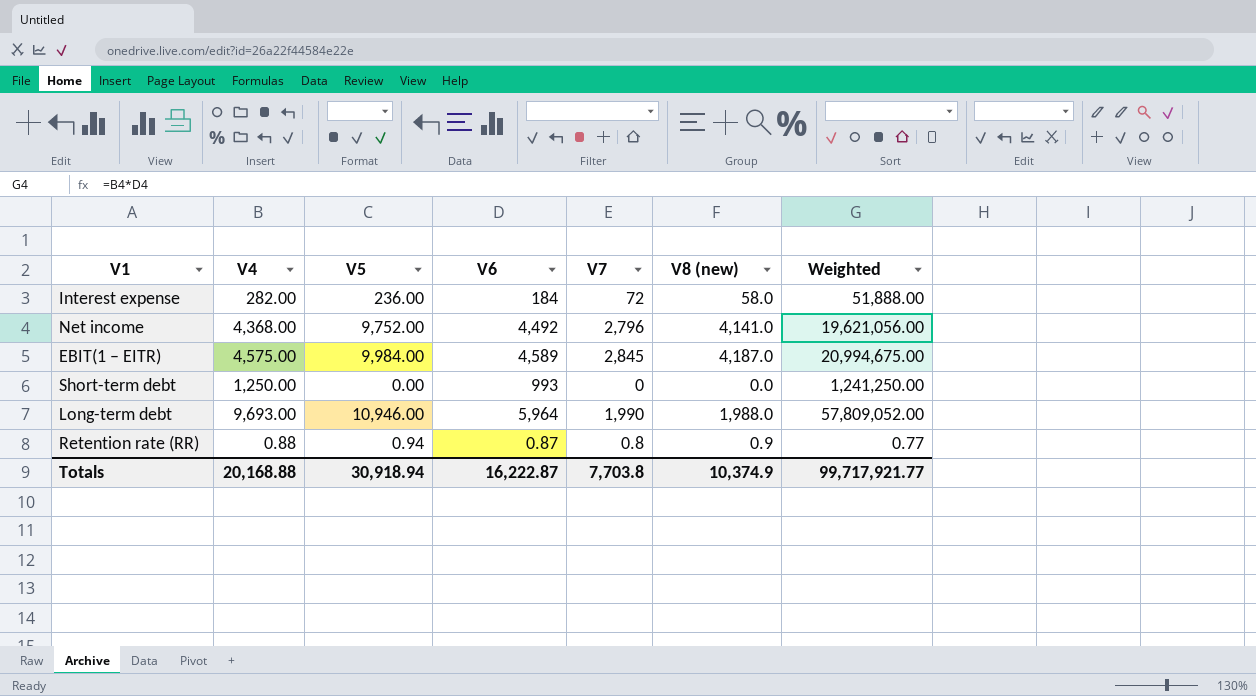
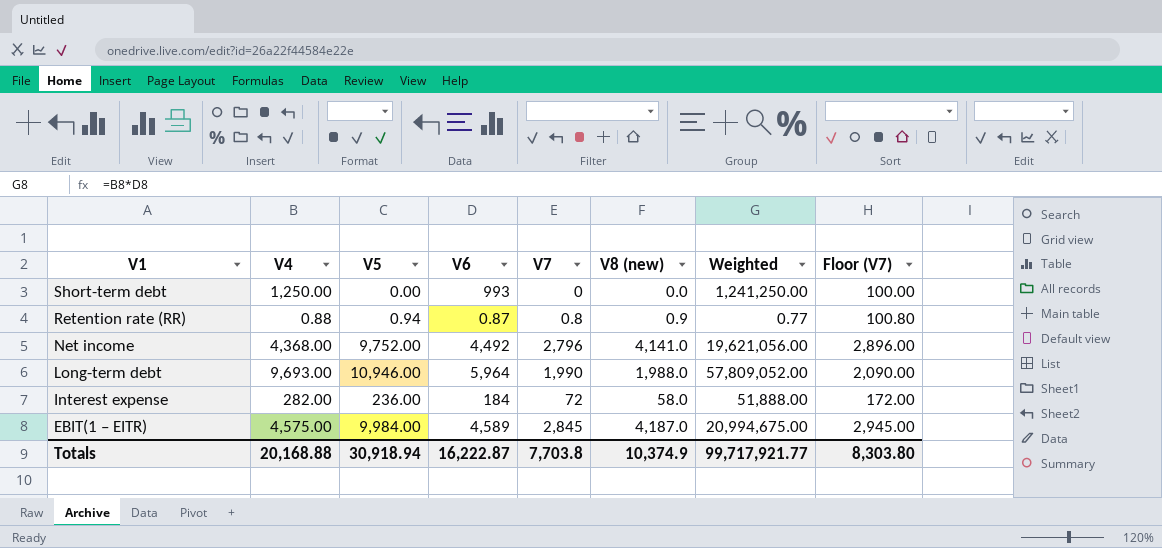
row order: none -> V1 descending
column Floor (V7) | formula: none -> [V7] + 100

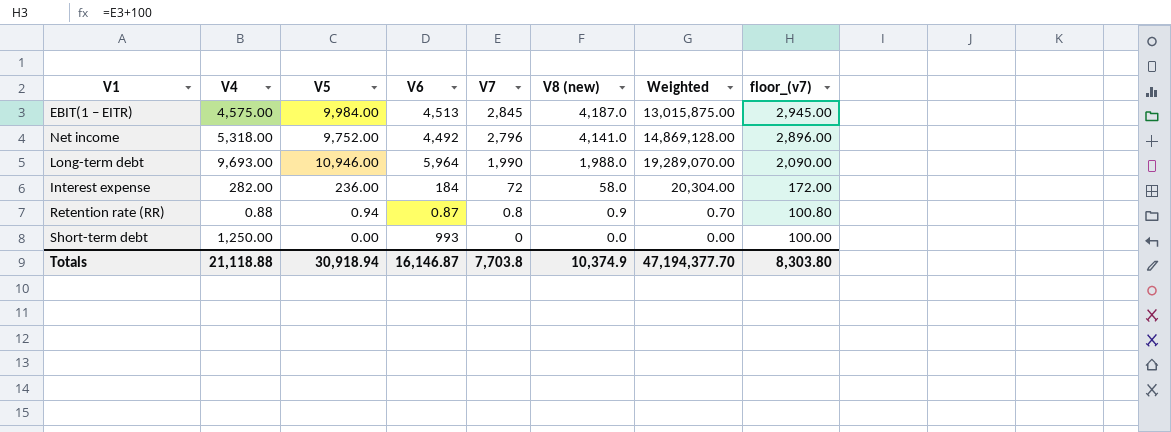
row order: V1 descending -> V7 descending
column Weighted | formula: [V4] * [V6] -> [V4] * [V7]
column name: Floor (V7) -> floor_(v7)
EBIT(1 – EITR) | V6: 4,589 -> 4,513
Net income | V4: 4,368.00 -> 5,318.00
Totals | V4: 20,168.88 -> 21,118.88
Totals | V6: 16,222.87 -> 16,146.87
Totals | Weighted: 99,717,921.77 -> 47,194,377.70

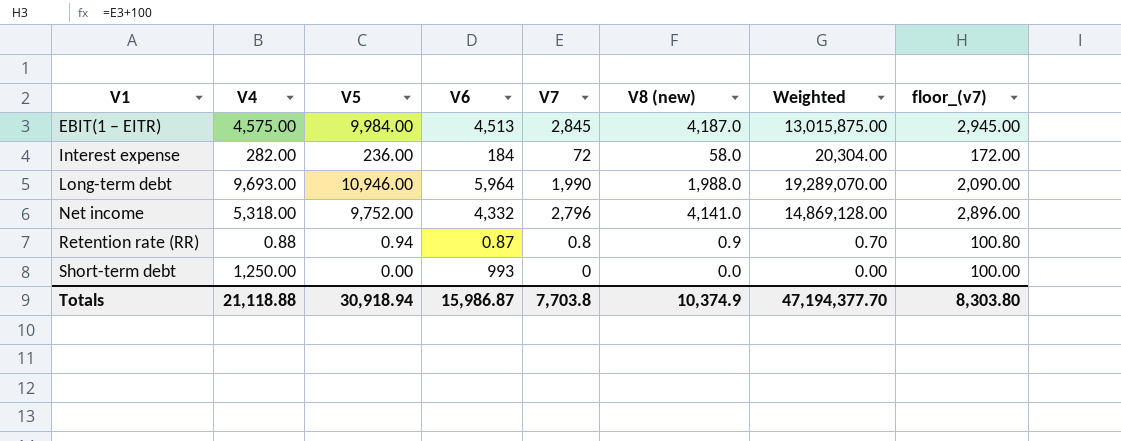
row order: V7 descending -> V1 ascending
Net income | V6: 4,492 -> 4,332
Totals | V6: 16,146.87 -> 15,986.87

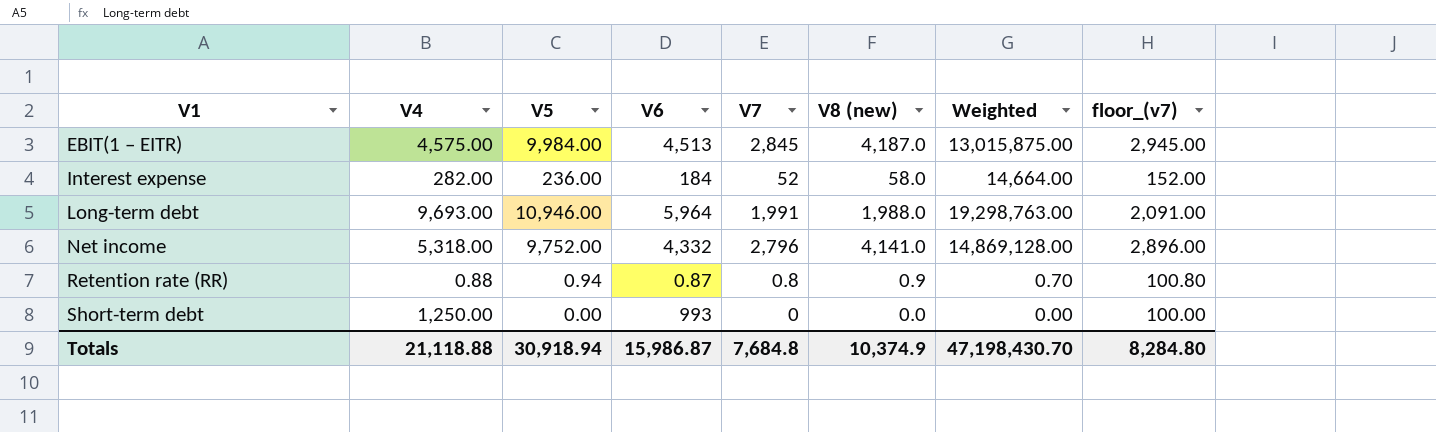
Interest expense | V7: 72 -> 52
Interest expense | Weighted: 20,304.00 -> 14,664.00
Interest expense | floor_(v7): 172.00 -> 152.00
Long-term debt | V7: 1,990 -> 1,991
Long-term debt | Weighted: 19,289,070.00 -> 19,298,763.00
Long-term debt | floor_(v7): 2,090.00 -> 2,091.00
Totals | V7: 7,703.8 -> 7,684.8
Totals | Weighted: 47,194,377.70 -> 47,198,430.70
Totals | floor_(v7): 8,303.80 -> 8,284.80

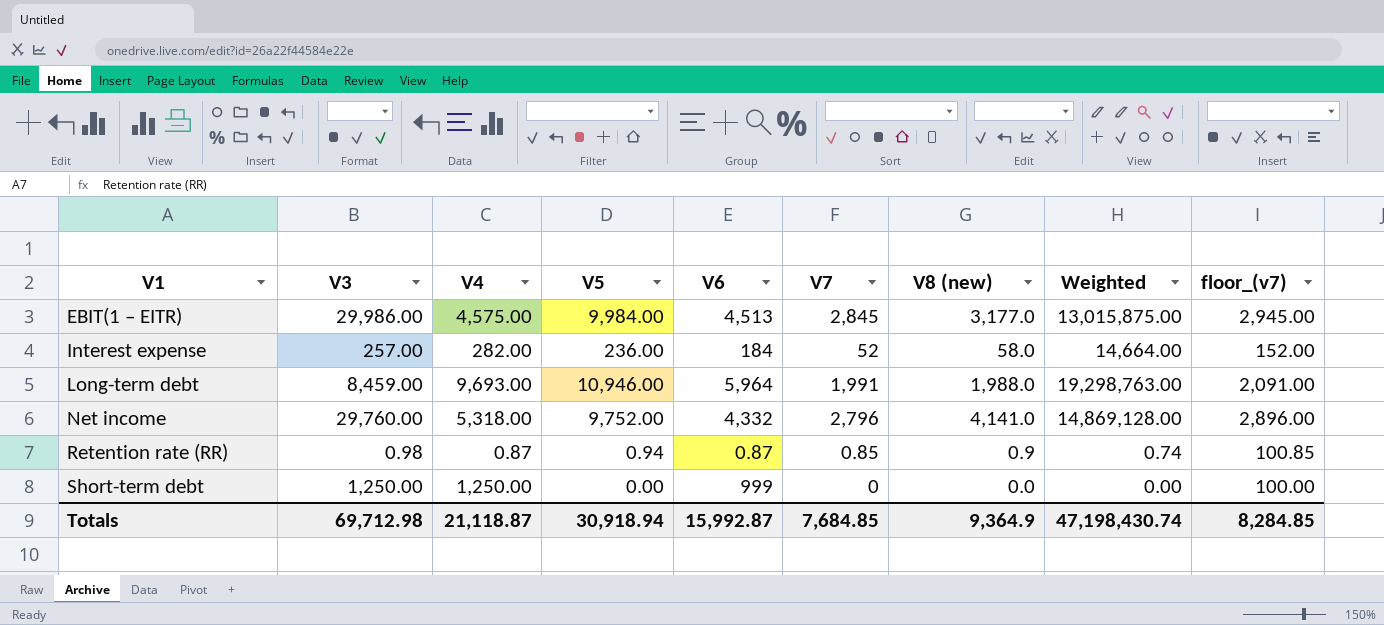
column V3 | position: none -> 2
EBIT(1 – EITR) | V8 (new): 4,187.0 -> 3,177.0
Retention rate (RR) | V4: 0.88 -> 0.87
Retention rate (RR) | V7: 0.8 -> 0.85
Retention rate (RR) | Weighted: 0.70 -> 0.74
Retention rate (RR) | floor_(v7): 100.80 -> 100.85
Short-term debt | V6: 993 -> 999
Totals | V4: 21,118.88 -> 21,118.87
Totals | V6: 15,986.87 -> 15,992.87
Totals | V7: 7,684.8 -> 7,684.85
Totals | V8 (new): 10,374.9 -> 9,364.9
Totals | Weighted: 47,198,430.70 -> 47,198,430.74
Totals | floor_(v7): 8,284.80 -> 8,284.85

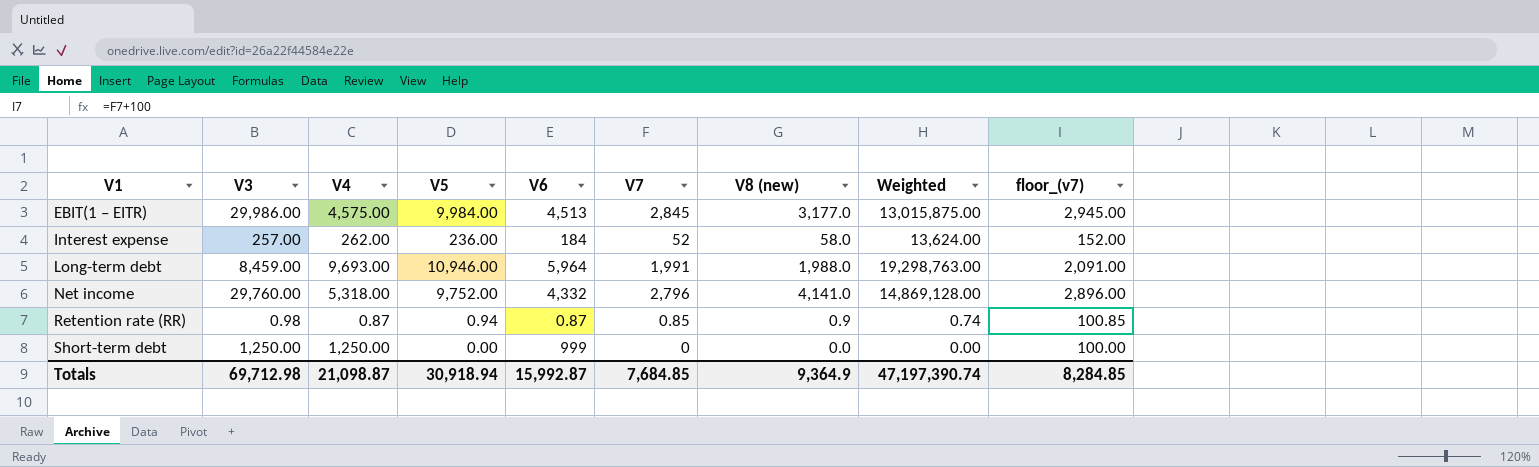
Interest expense | V4: 282.00 -> 262.00
Interest expense | Weighted: 14,664.00 -> 13,624.00
Totals | V4: 21,118.87 -> 21,098.87
Totals | Weighted: 47,198,430.74 -> 47,197,390.74

